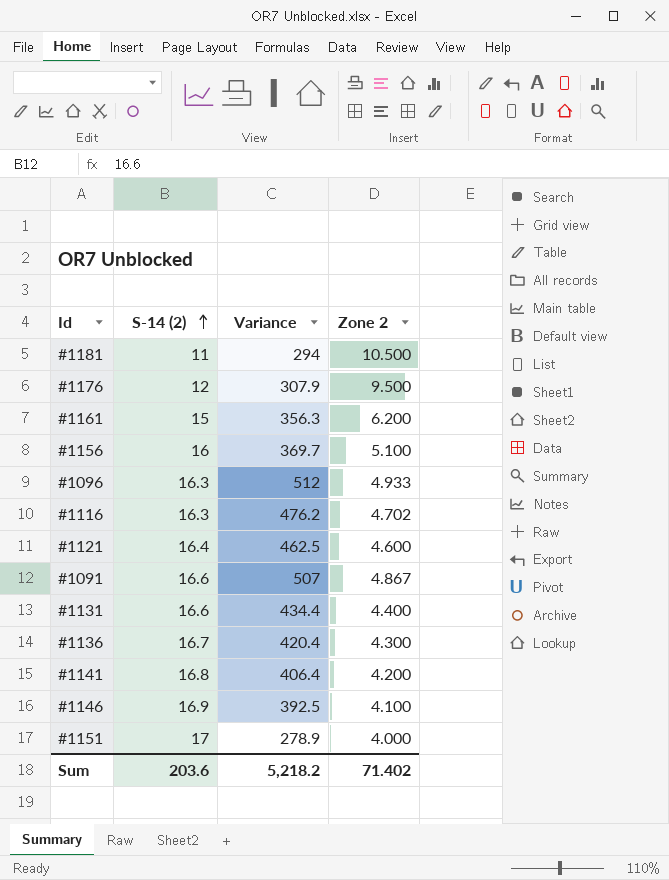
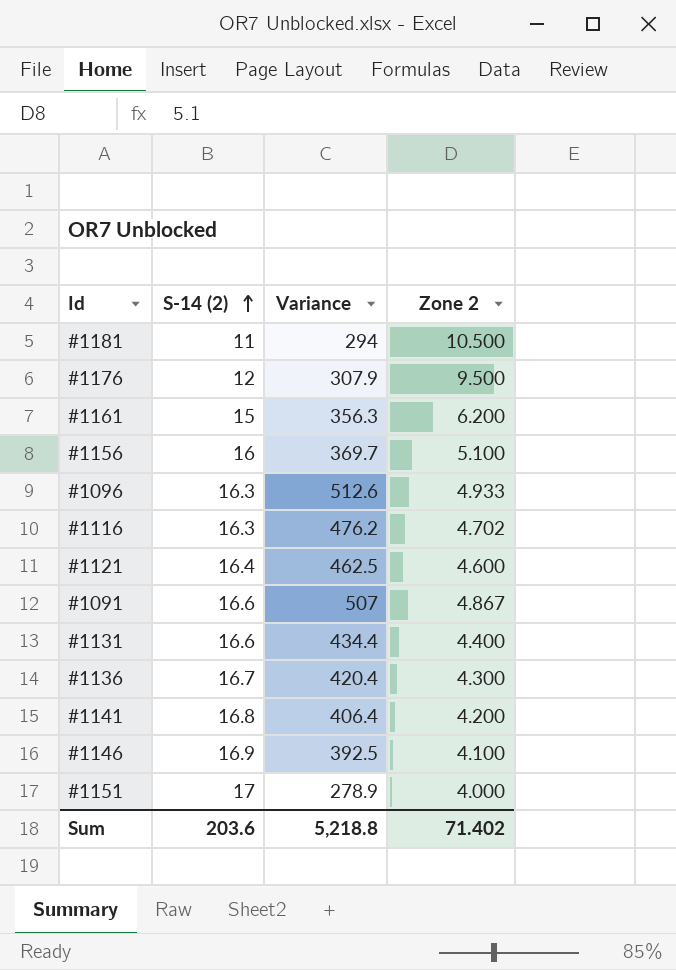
#1096 | Variance: 512 -> 512.6
Sum | Variance: 5,218.2 -> 5,218.8

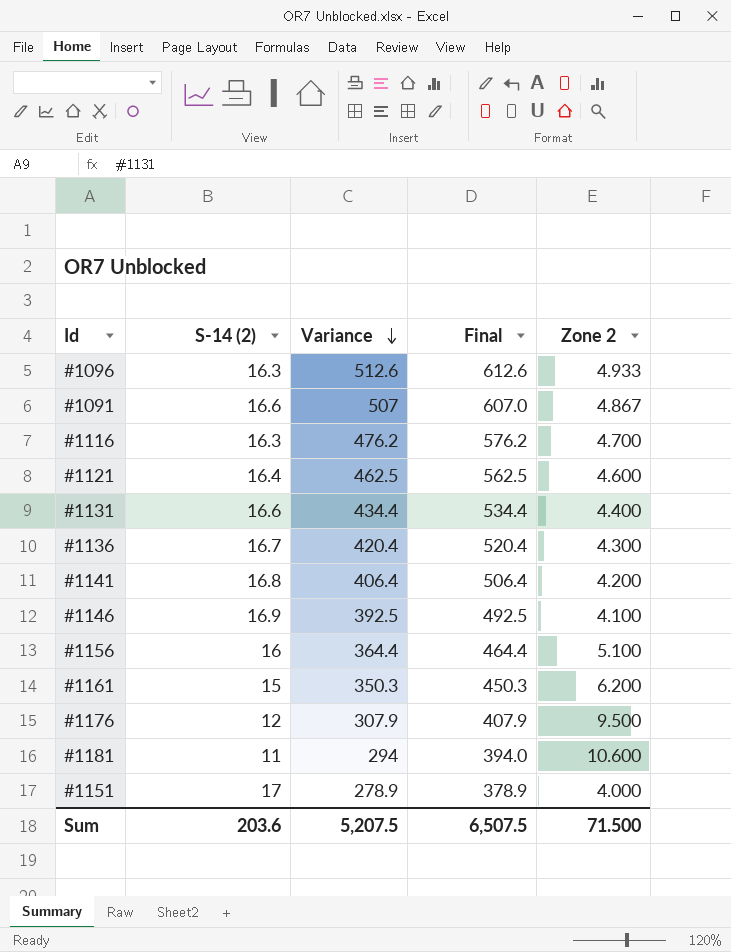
row order: S-14 (2) ascending -> Variance descending
column Final | formula: none -> [Variance] + 100
#1116 | Zone 2: 4.702 -> 4.700
#1156 | Variance: 369.7 -> 364.4
#1161 | Variance: 356.3 -> 350.3
#1181 | Zone 2: 10.500 -> 10.600
Sum | Variance: 5,218.8 -> 5,207.5
Sum | Zone 2: 71.402 -> 71.500

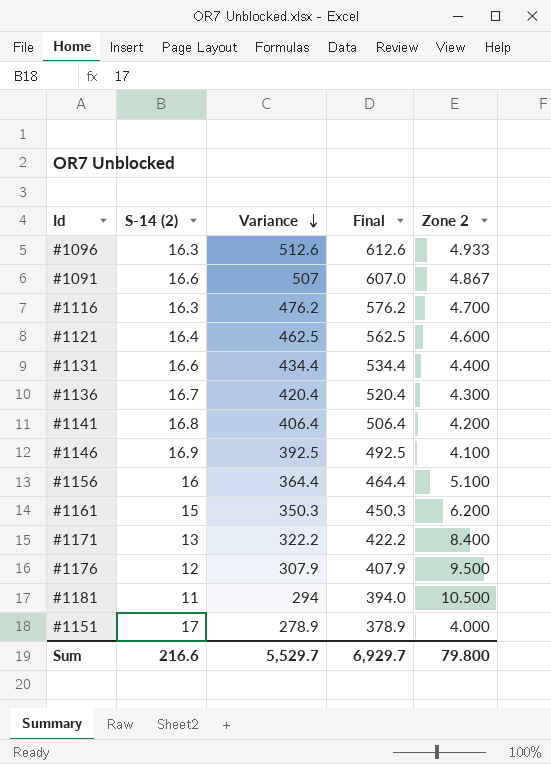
row #1171: none -> 13 | 322.2 | 422.2 | 8.400
#1181 | Zone 2: 10.600 -> 10.500
Sum | S-14 (2): 203.6 -> 216.6
Sum | Variance: 5,207.5 -> 5,529.7
Sum | Final: 6,507.5 -> 6,929.7
Sum | Zone 2: 71.500 -> 79.800

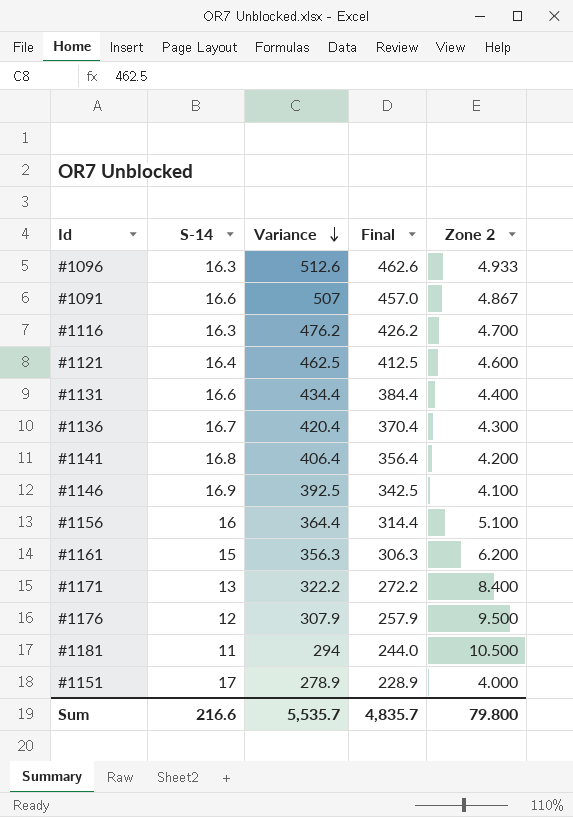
column name: S-14 (2) -> S-14
column Final | formula: [Variance] + 100 -> [Variance] - 50
#1161 | Variance: 350.3 -> 356.3
Sum | Variance: 5,529.7 -> 5,535.7
Sum | Final: 6,929.7 -> 4,835.7

